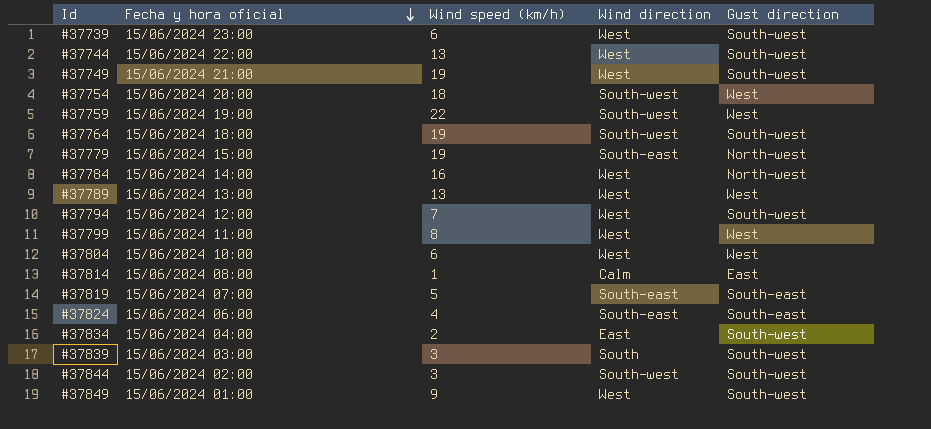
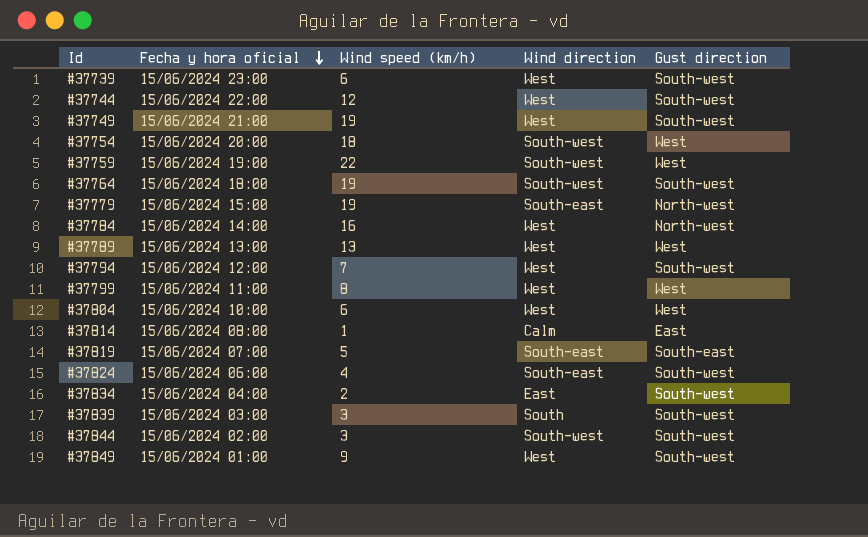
#37744 | Wind speed (km/h): 13 -> 12
#37824 | Gust direction: South-east -> South-west

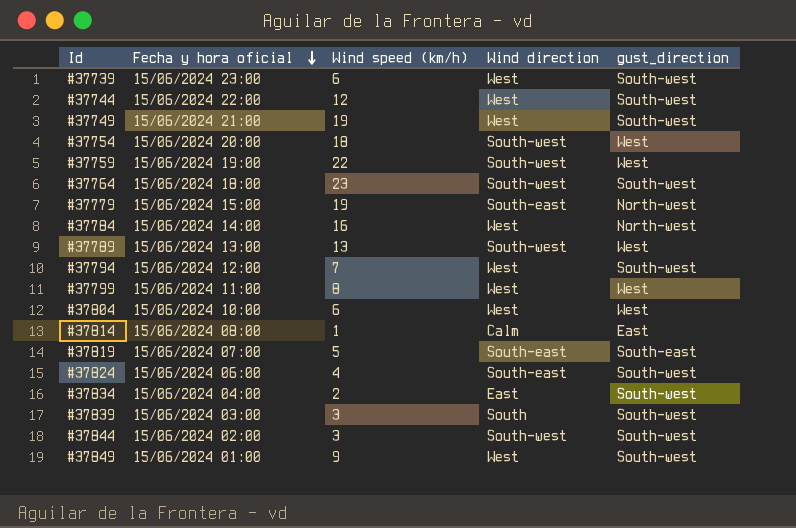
column name: Gust direction -> gust_direction
#37764 | Wind speed (km/h): 19 -> 23
#37789 | Wind direction: West -> South-west

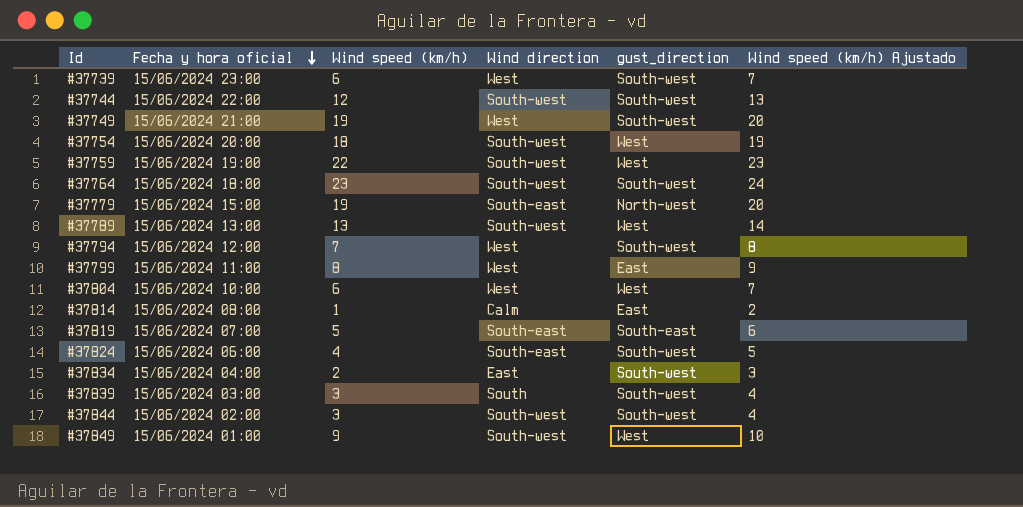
column Wind speed (km/h) Ajustado | formula: none -> [Wind speed (km/h)] + 1
row #37784: 15/06/2024 14:00 | 16 | West | North-west -> none
#37744 | Wind direction: West -> South-west
#37799 | gust_direction: West -> East
#37849 | Wind direction: West -> South-west
#37849 | gust_direction: South-west -> West

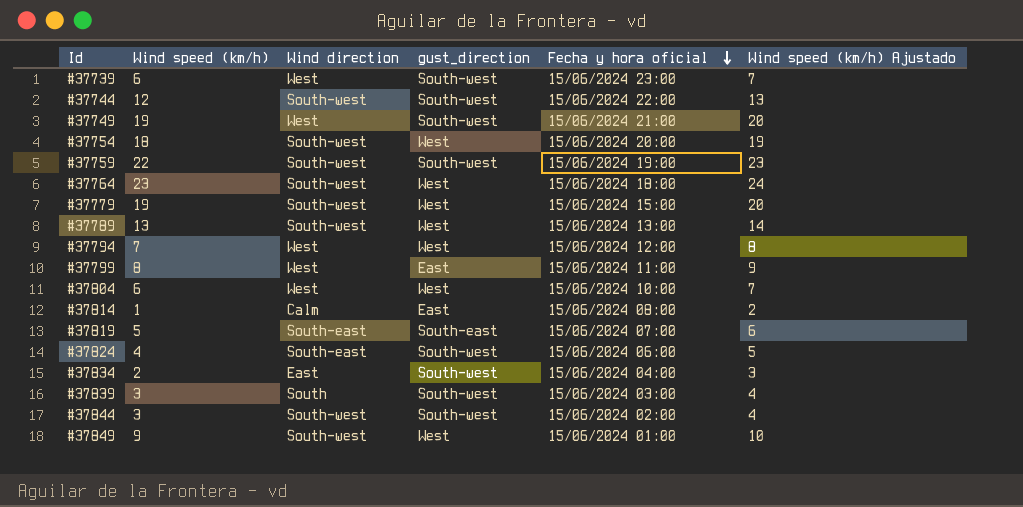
column Fecha y hora oficial | position: 2 -> 5
#37759 | gust_direction: West -> South-west
#37764 | gust_direction: South-west -> West
#37779 | Wind direction: South-east -> South-west
#37779 | gust_direction: North-west -> West
#37794 | gust_direction: South-west -> West

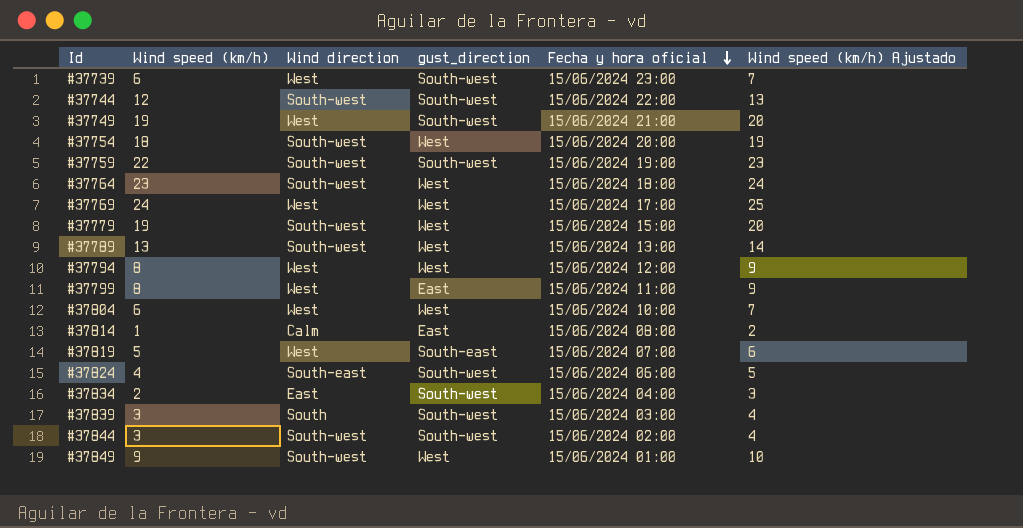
row #37769: none -> 24 | West | West | 15/06/2024 17:00 | 25
#37794 | Wind speed (km/h): 7 -> 8
#37794 | Wind speed (km/h) Ajustado: 8 -> 9
#37819 | Wind direction: South-east -> West

